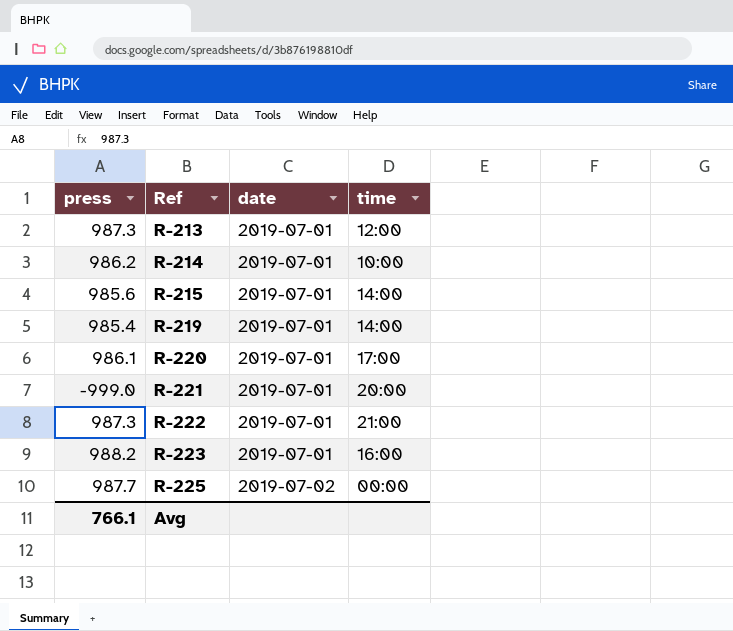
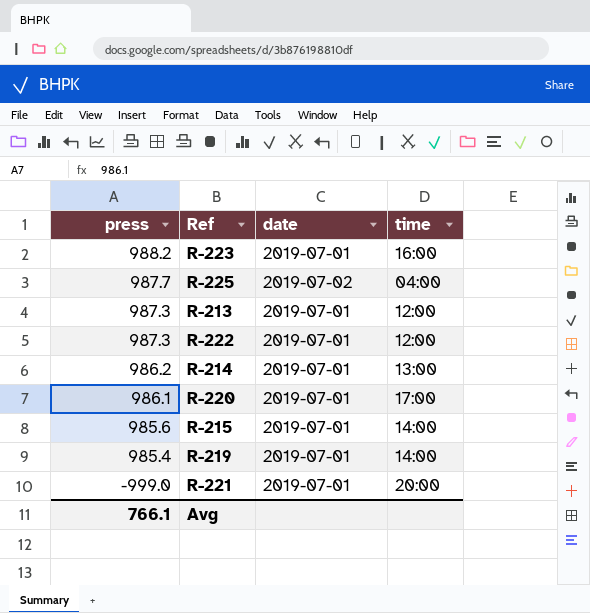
row order: Ref ascending -> press descending
R-225 | time: 00:00 -> 04:00
R-222 | time: 21:00 -> 12:00
R-214 | time: 10:00 -> 13:00

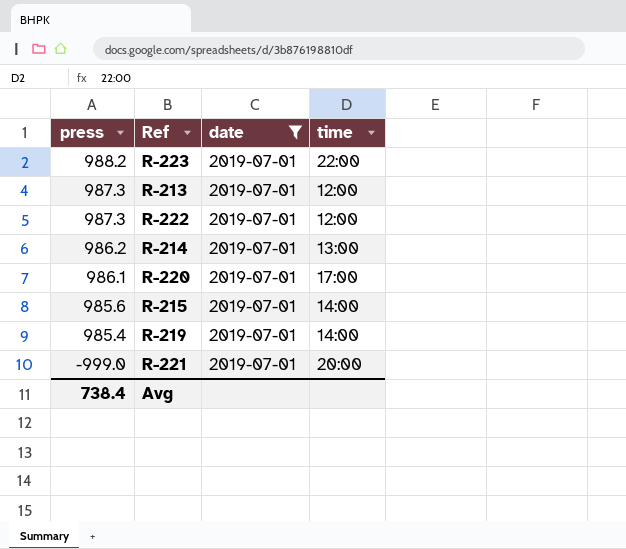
filter: none -> date = 2019-07-01
R-223 | time: 16:00 -> 22:00
Avg | press: 766.1 -> 738.4

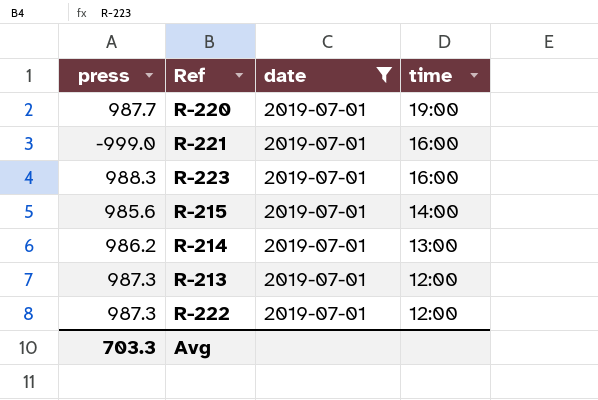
row order: press descending -> time descending
row R-219: 985.4 | 2019-07-01 | 14:00 -> none
R-220 | press: 986.1 -> 987.7
R-220 | time: 17:00 -> 19:00
R-221 | time: 20:00 -> 16:00
R-223 | press: 988.2 -> 988.3
R-223 | time: 22:00 -> 16:00
Avg | press: 738.4 -> 703.3

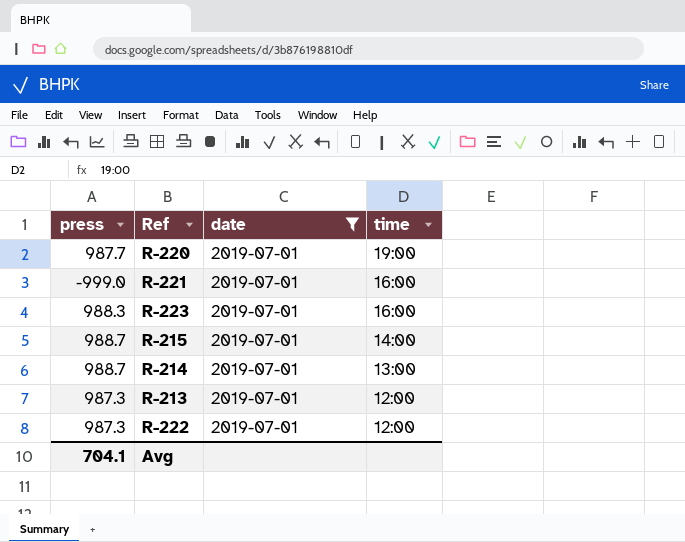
R-215 | press: 985.6 -> 988.7
R-214 | press: 986.2 -> 988.7
Avg | press: 703.3 -> 704.1

